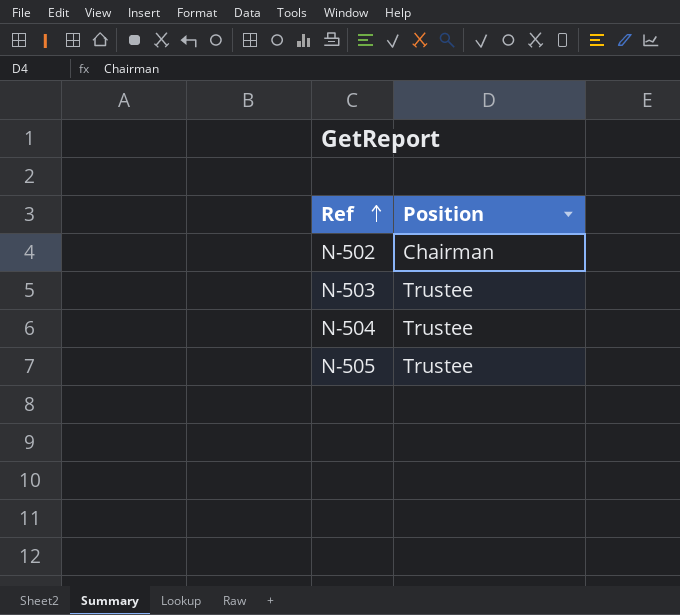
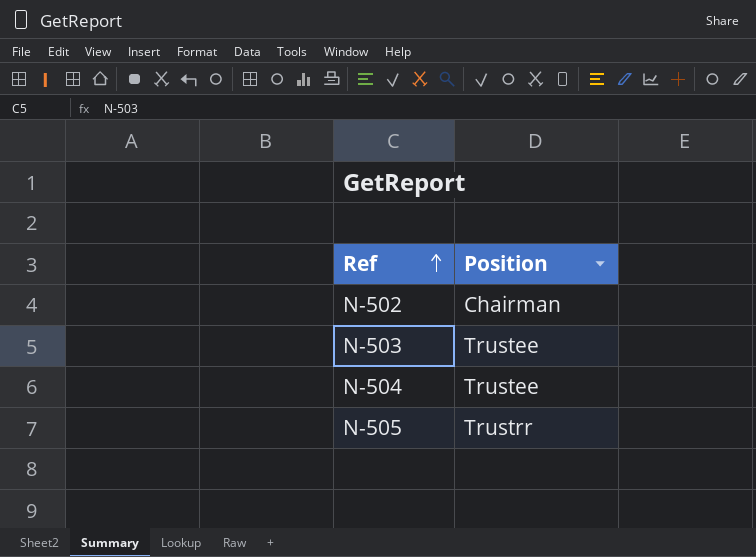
N-505 | Position: Trustee -> Trustrr

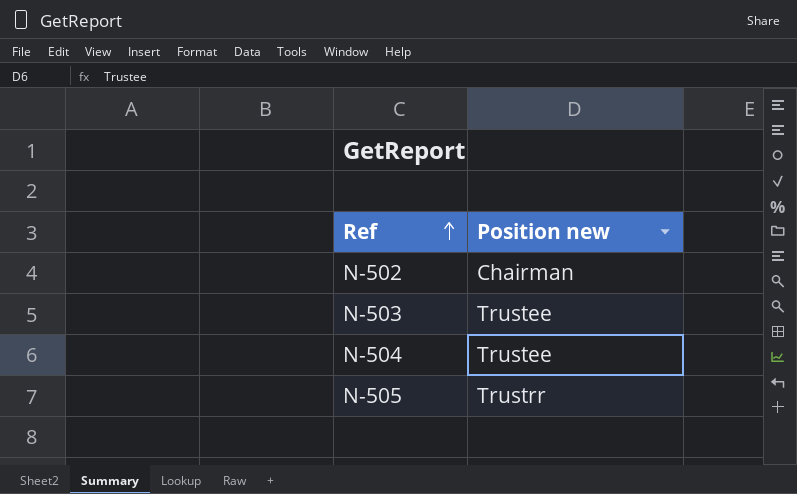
column name: Position -> Position new

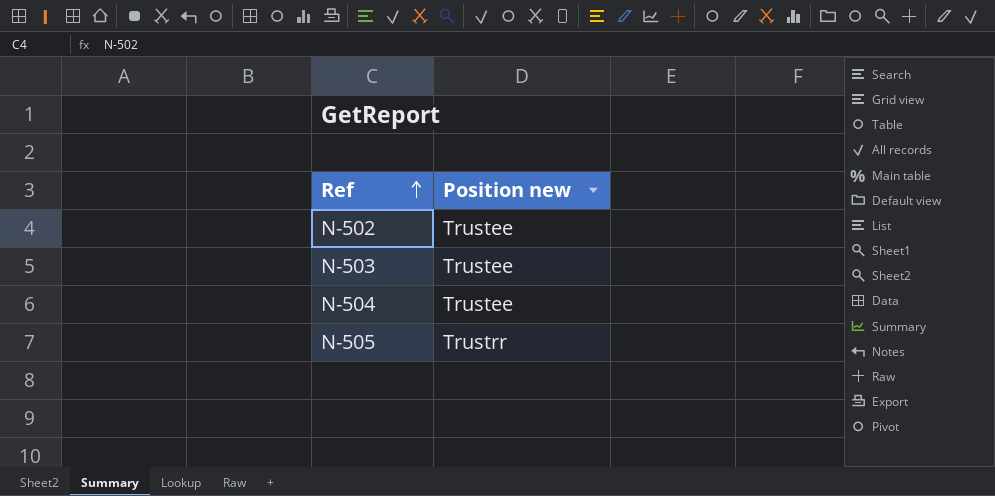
N-502 | Position new: Chairman -> Trustee

